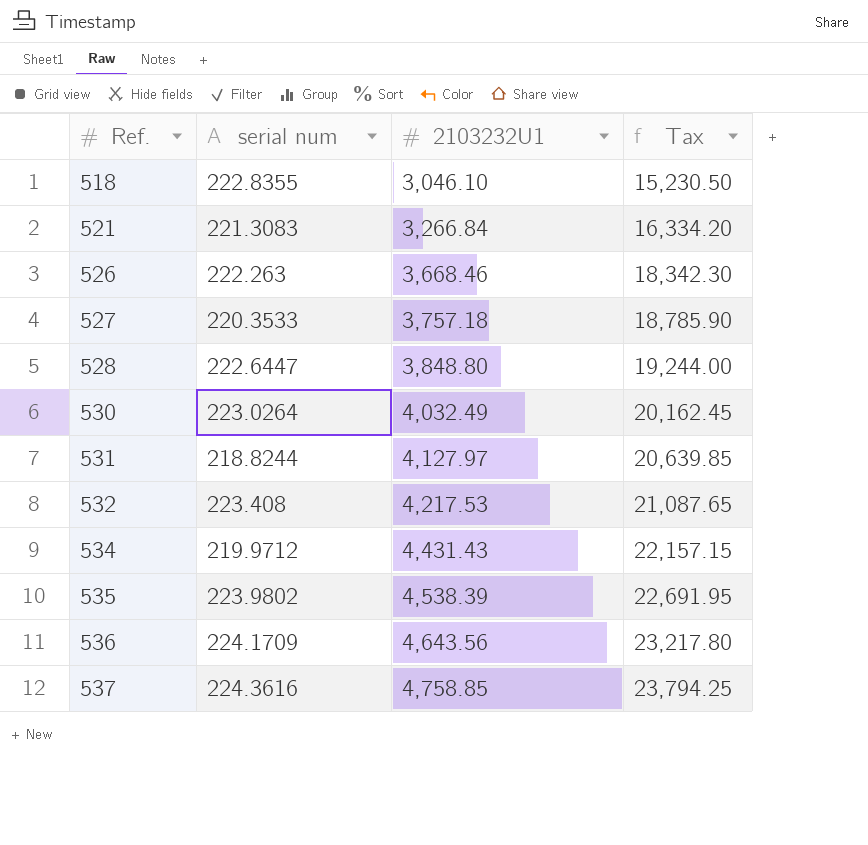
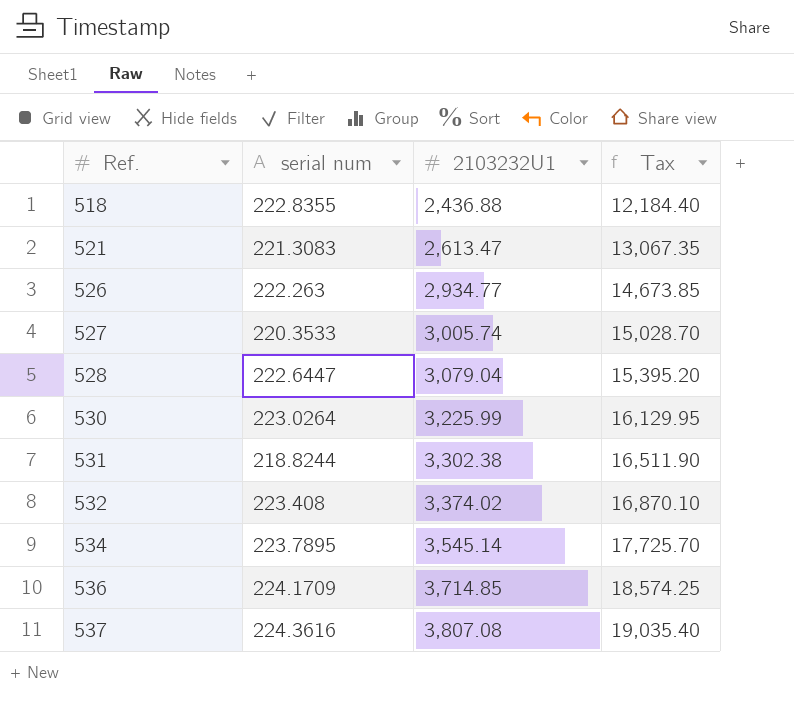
row 535: 223.9802 | 4,538.39 | 22,691.95 -> none
518 | 2103232U1: 3,046.10 -> 2,436.88
518 | Tax: 15,230.50 -> 12,184.40
521 | 2103232U1: 3,266.84 -> 2,613.47
521 | Tax: 16,334.20 -> 13,067.35
526 | 2103232U1: 3,668.46 -> 2,934.77
526 | Tax: 18,342.30 -> 14,673.85
527 | 2103232U1: 3,757.18 -> 3,005.74
527 | Tax: 18,785.90 -> 15,028.70
528 | 2103232U1: 3,848.80 -> 3,079.04
528 | Tax: 19,244.00 -> 15,395.20
530 | 2103232U1: 4,032.49 -> 3,225.99
530 | Tax: 20,162.45 -> 16,129.95
531 | 2103232U1: 4,127.97 -> 3,302.38
531 | Tax: 20,639.85 -> 16,511.90
532 | 2103232U1: 4,217.53 -> 3,374.02
532 | Tax: 21,087.65 -> 16,870.10
534 | serial num: 219.9712 -> 223.7895
534 | 2103232U1: 4,431.43 -> 3,545.14
534 | Tax: 22,157.15 -> 17,725.70
536 | 2103232U1: 4,643.56 -> 3,714.85
536 | Tax: 23,217.80 -> 18,574.25
537 | 2103232U1: 4,758.85 -> 3,807.08
537 | Tax: 23,794.25 -> 19,035.40

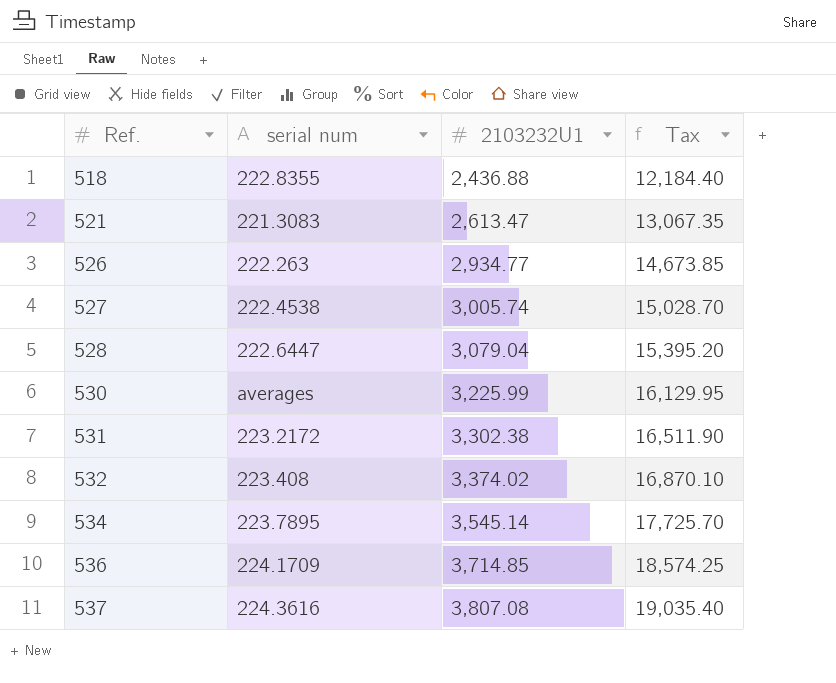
527 | serial num: 220.3533 -> 222.4538
530 | serial num: 223.0264 -> averages
531 | serial num: 218.8244 -> 223.2172

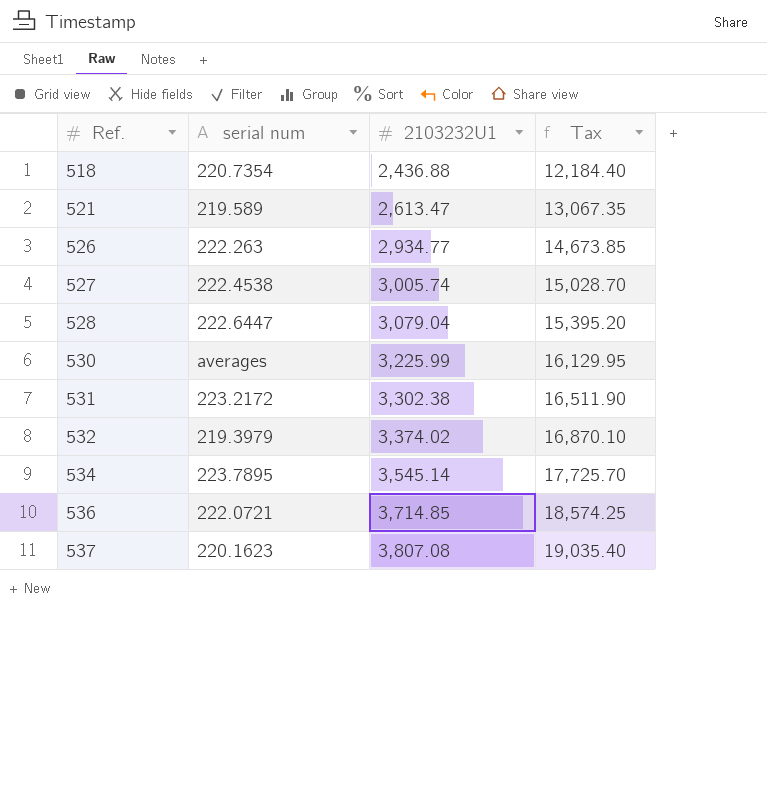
518 | serial num: 222.8355 -> 220.7354
521 | serial num: 221.3083 -> 219.589
532 | serial num: 223.408 -> 219.3979
536 | serial num: 224.1709 -> 222.0721
537 | serial num: 224.3616 -> 220.1623

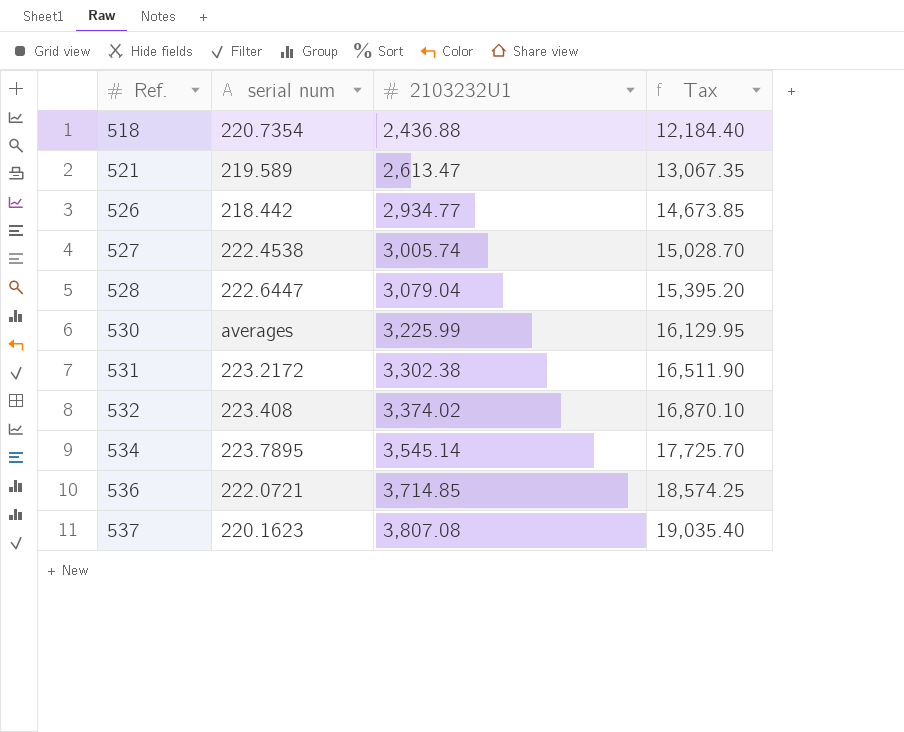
526 | serial num: 222.263 -> 218.442
532 | serial num: 219.3979 -> 223.408

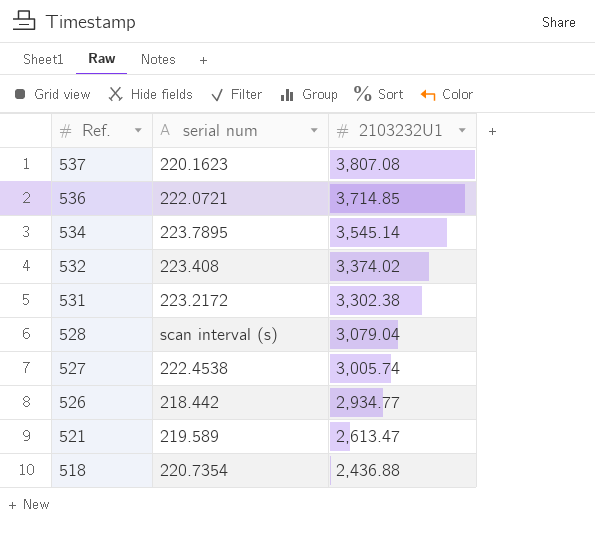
row order: Ref. ascending -> Ref. descending
column Tax | formula: [2103232U1] * 5 -> none
row 530: averages | 3,225.99 | 16,129.95 -> none
528 | serial num: 222.6447 -> scan interval (s)

